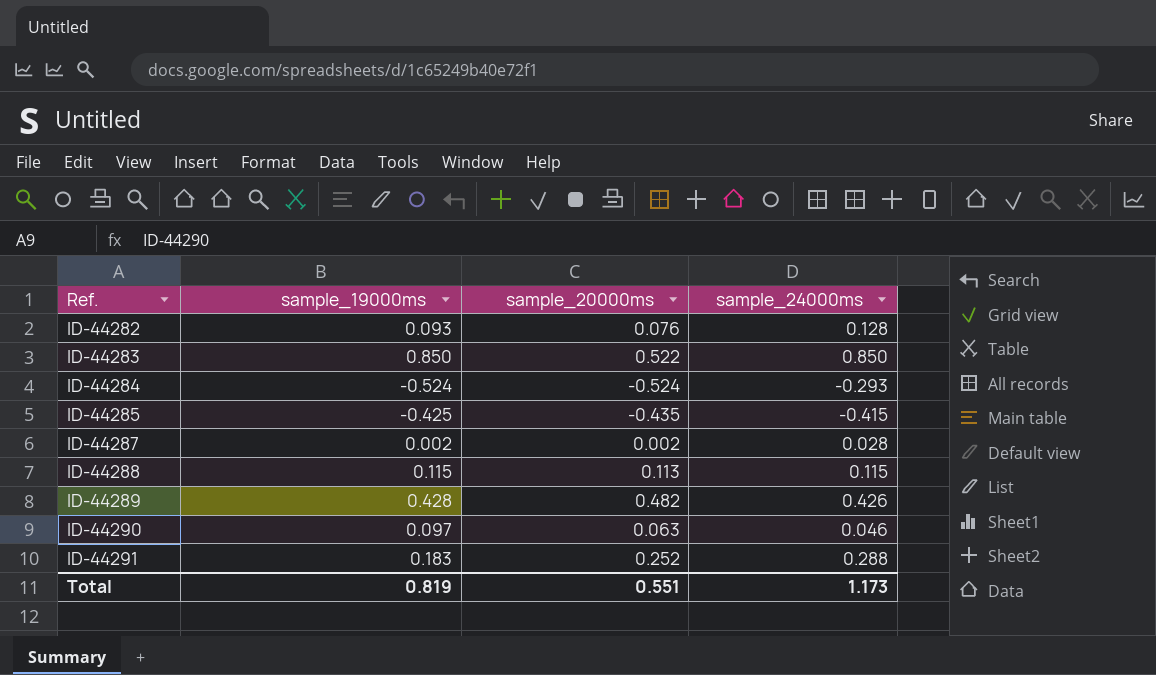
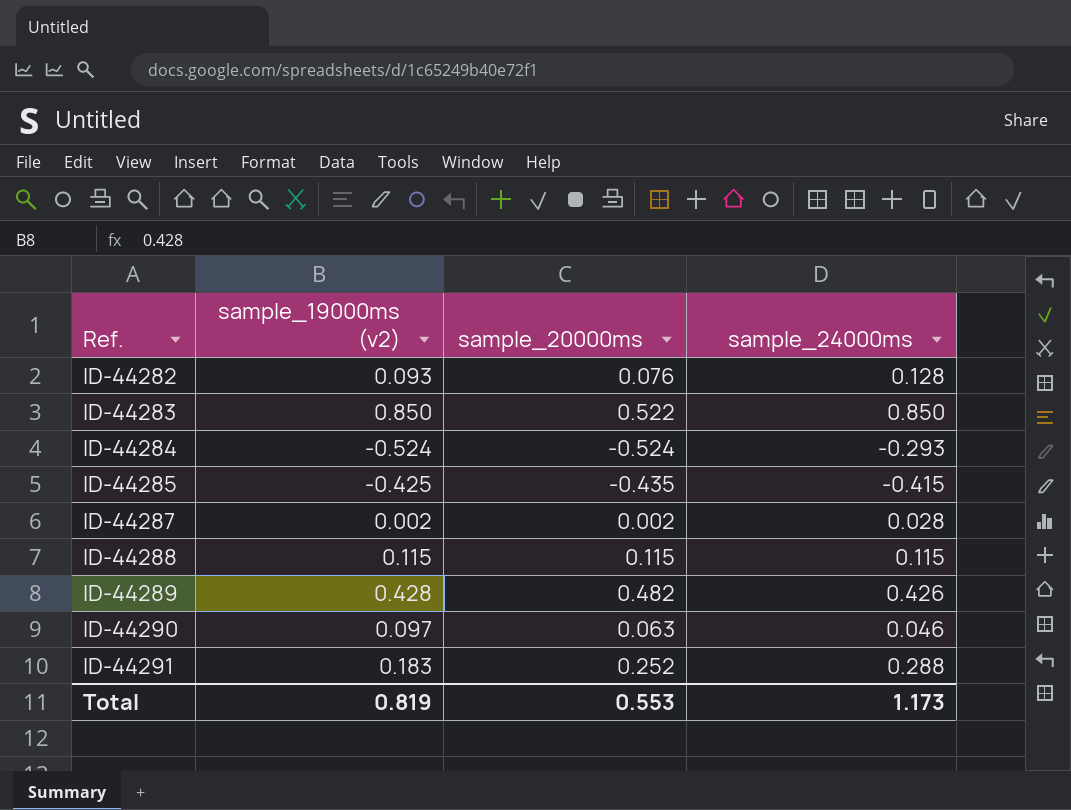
column name: sample_19000ms -> sample_19000ms (v2)
ID-44288 | sample_20000ms: 0.113 -> 0.115
Total | sample_20000ms: 0.551 -> 0.553

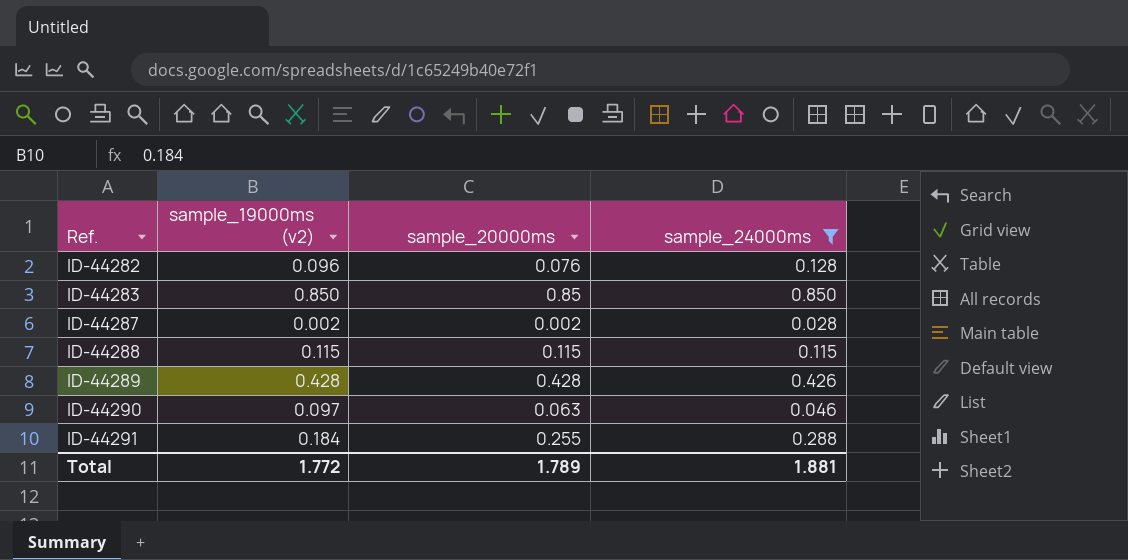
filter: none -> sample_24000ms >= 0.028
ID-44282 | sample_19000ms (v2): 0.093 -> 0.096
ID-44283 | sample_20000ms: 0.522 -> 0.85
ID-44289 | sample_20000ms: 0.482 -> 0.428
ID-44291 | sample_19000ms (v2): 0.183 -> 0.184
ID-44291 | sample_20000ms: 0.252 -> 0.255
Total | sample_19000ms (v2): 0.819 -> 1.772
Total | sample_20000ms: 0.553 -> 1.789
Total | sample_24000ms: 1.173 -> 1.881

